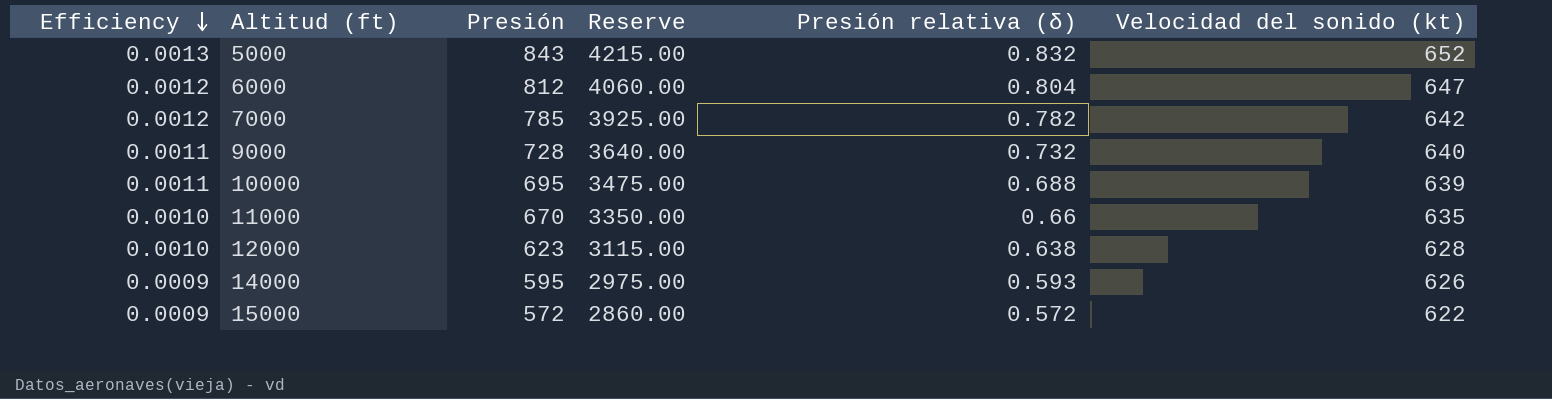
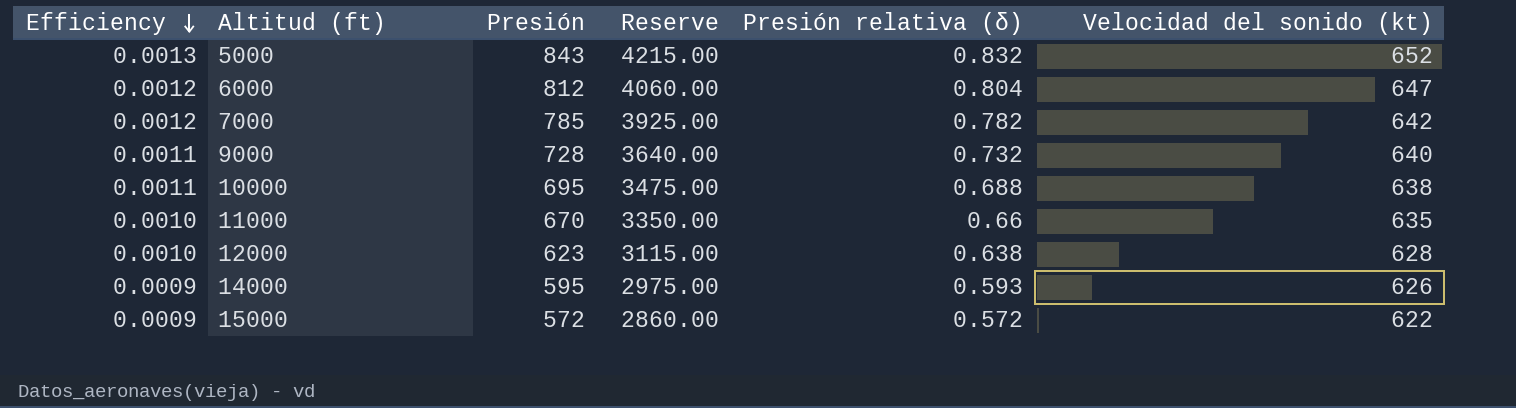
10000 | Velocidad del sonido (kt): 639 -> 638

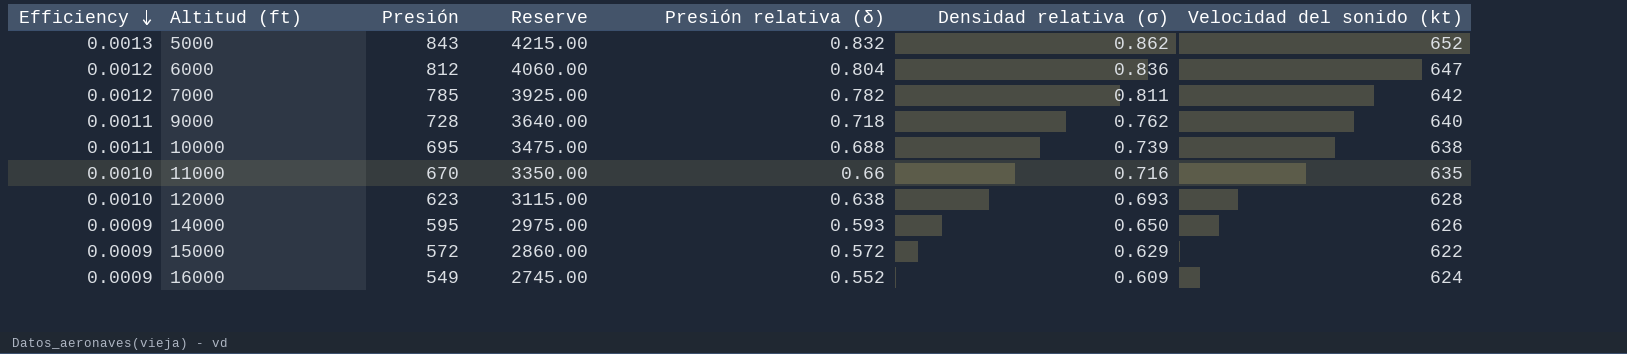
column Densidad relativa (σ) | position: none -> 6
9000 | Presión relativa (δ): 0.732 -> 0.718
row 16000: none -> 0.0009 | 549 | 2745.00 | 0.552 | 0.609 | 624

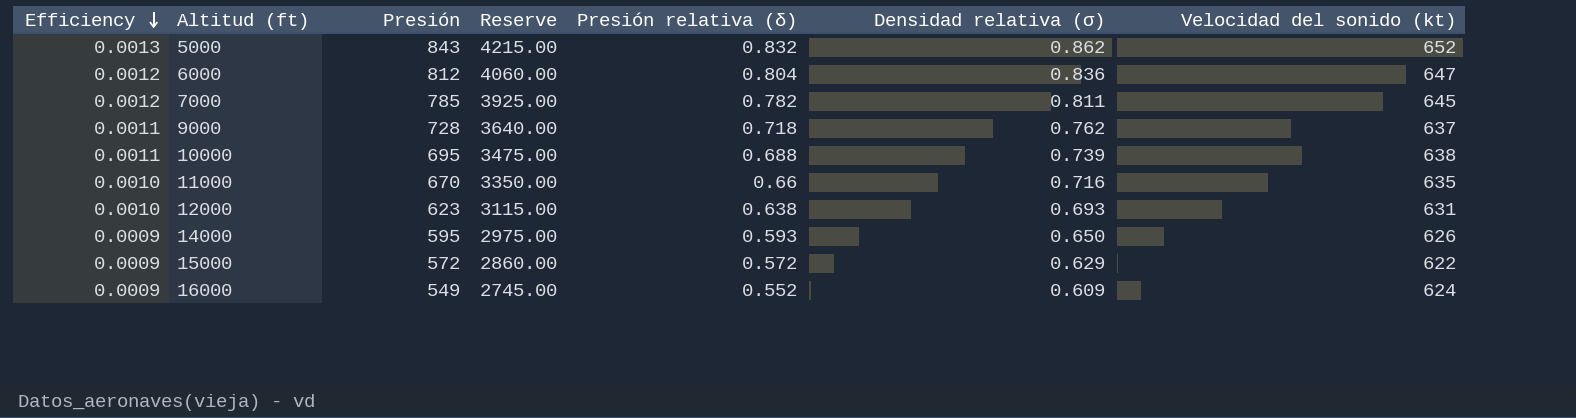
7000 | Velocidad del sonido (kt): 642 -> 645
9000 | Velocidad del sonido (kt): 640 -> 637
12000 | Velocidad del sonido (kt): 628 -> 631

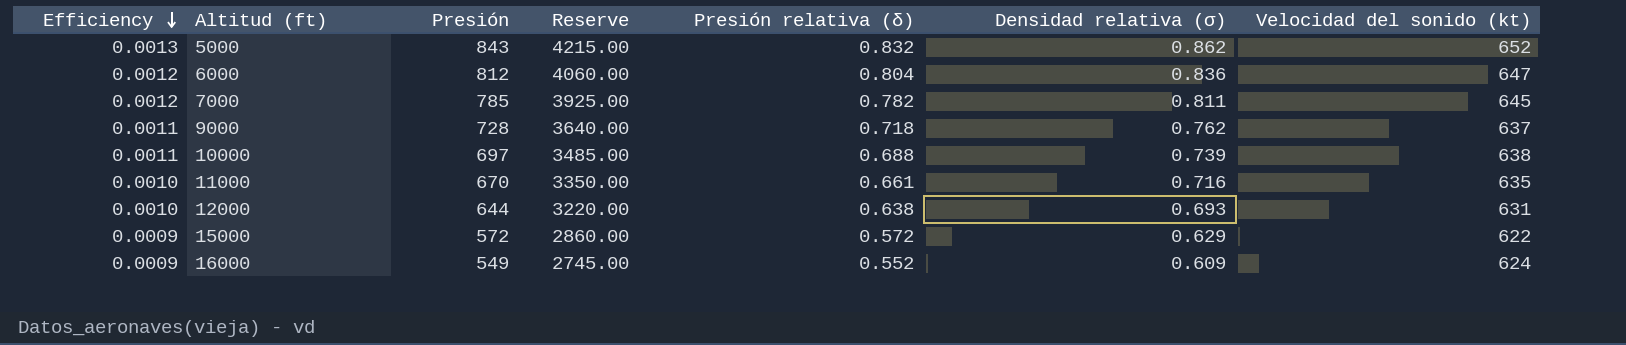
row 14000: 0.0009 | 595 | 2975.00 | 0.593 | 0.650 | 626 -> none
10000 | Presión: 695 -> 697
10000 | Reserve: 3475.00 -> 3485.00
11000 | Presión relativa (δ): 0.66 -> 0.661
12000 | Presión: 623 -> 644
12000 | Reserve: 3115.00 -> 3220.00

